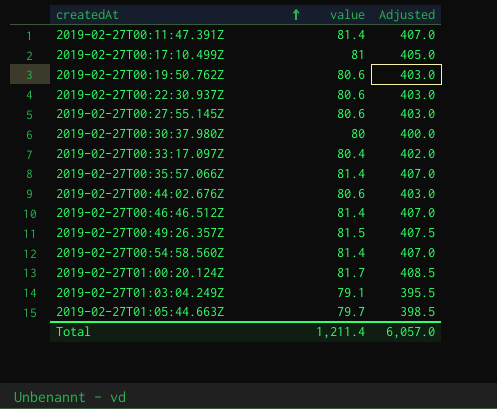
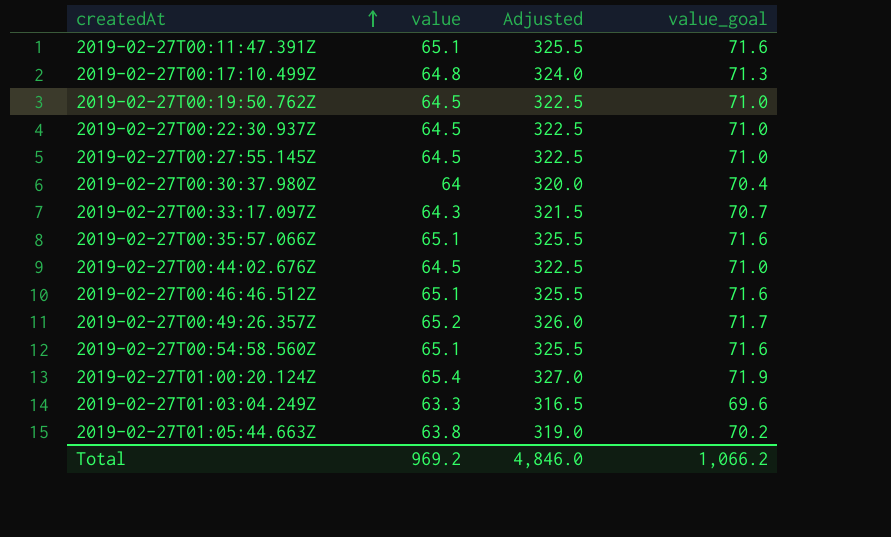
column value_goal | formula: none -> [value] * 1.1
2019-02-27T00:11:47.391Z | value: 81.4 -> 65.1
2019-02-27T00:11:47.391Z | Adjusted: 407.0 -> 325.5
2019-02-27T00:17:10.499Z | value: 81 -> 64.8
2019-02-27T00:17:10.499Z | Adjusted: 405.0 -> 324.0
2019-02-27T00:19:50.762Z | value: 80.6 -> 64.5
2019-02-27T00:19:50.762Z | Adjusted: 403.0 -> 322.5
2019-02-27T00:22:30.937Z | value: 80.6 -> 64.5
2019-02-27T00:22:30.937Z | Adjusted: 403.0 -> 322.5
2019-02-27T00:27:55.145Z | value: 80.6 -> 64.5
2019-02-27T00:27:55.145Z | Adjusted: 403.0 -> 322.5
2019-02-27T00:30:37.980Z | value: 80 -> 64
2019-02-27T00:30:37.980Z | Adjusted: 400.0 -> 320.0
2019-02-27T00:33:17.097Z | value: 80.4 -> 64.3
2019-02-27T00:33:17.097Z | Adjusted: 402.0 -> 321.5
2019-02-27T00:35:57.066Z | value: 81.4 -> 65.1
2019-02-27T00:35:57.066Z | Adjusted: 407.0 -> 325.5
2019-02-27T00:44:02.676Z | value: 80.6 -> 64.5
2019-02-27T00:44:02.676Z | Adjusted: 403.0 -> 322.5
2019-02-27T00:46:46.512Z | value: 81.4 -> 65.1
2019-02-27T00:46:46.512Z | Adjusted: 407.0 -> 325.5
2019-02-27T00:49:26.357Z | value: 81.5 -> 65.2
2019-02-27T00:49:26.357Z | Adjusted: 407.5 -> 326.0
2019-02-27T00:54:58.560Z | value: 81.4 -> 65.1
2019-02-27T00:54:58.560Z | Adjusted: 407.0 -> 325.5
2019-02-27T01:00:20.124Z | value: 81.7 -> 65.4
2019-02-27T01:00:20.124Z | Adjusted: 408.5 -> 327.0
2019-02-27T01:03:04.249Z | value: 79.1 -> 63.3
2019-02-27T01:03:04.249Z | Adjusted: 395.5 -> 316.5
2019-02-27T01:05:44.663Z | value: 79.7 -> 63.8
2019-02-27T01:05:44.663Z | Adjusted: 398.5 -> 319.0
Total | value: 1,211.4 -> 969.2
Total | Adjusted: 6,057.0 -> 4,846.0

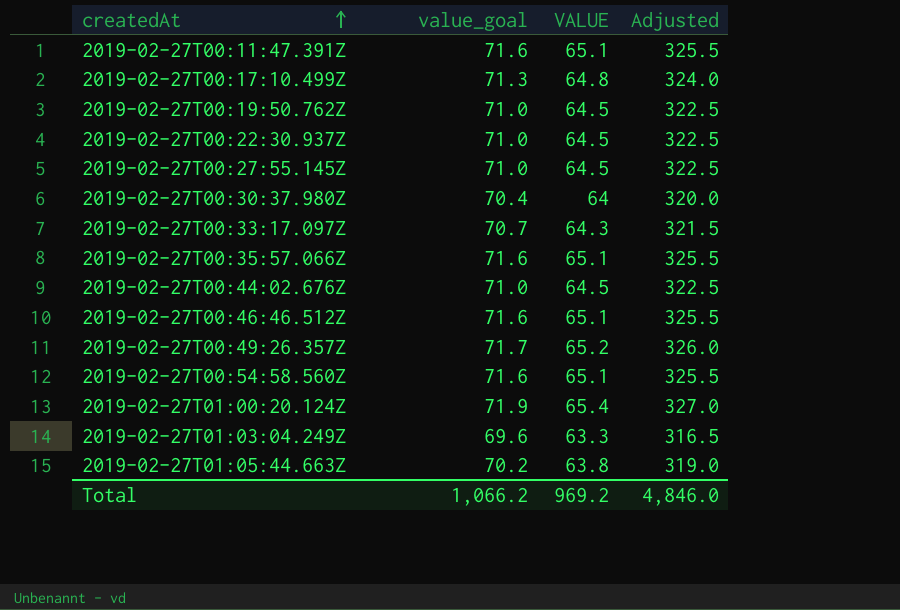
column value_goal | position: 4 -> 2
column name: value -> VALUE

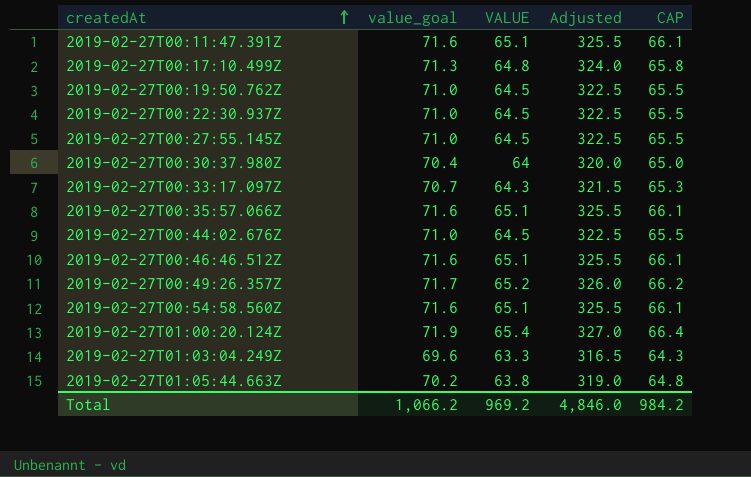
column CAP | formula: none -> [VALUE] + 1

